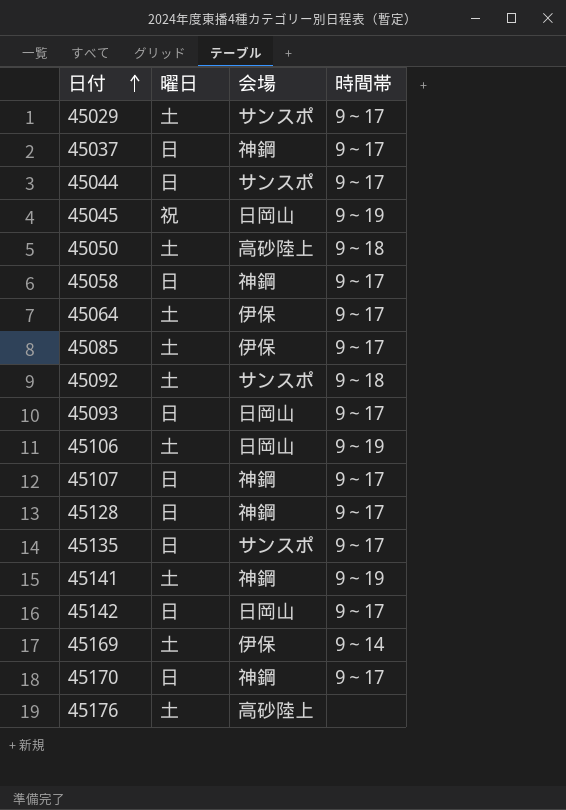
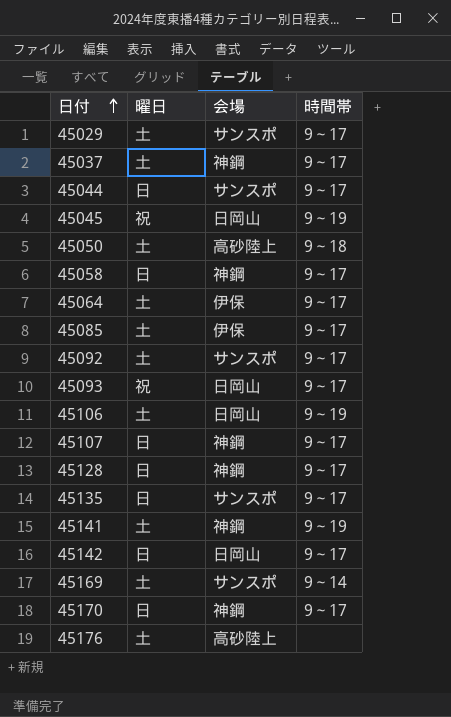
45037 | 曜日: 日 -> 土
45092 | 時間帯: 9～18 -> 9～17
45093 | 曜日: 日 -> 祝
45169 | 会場: 伊保 -> サンスポ

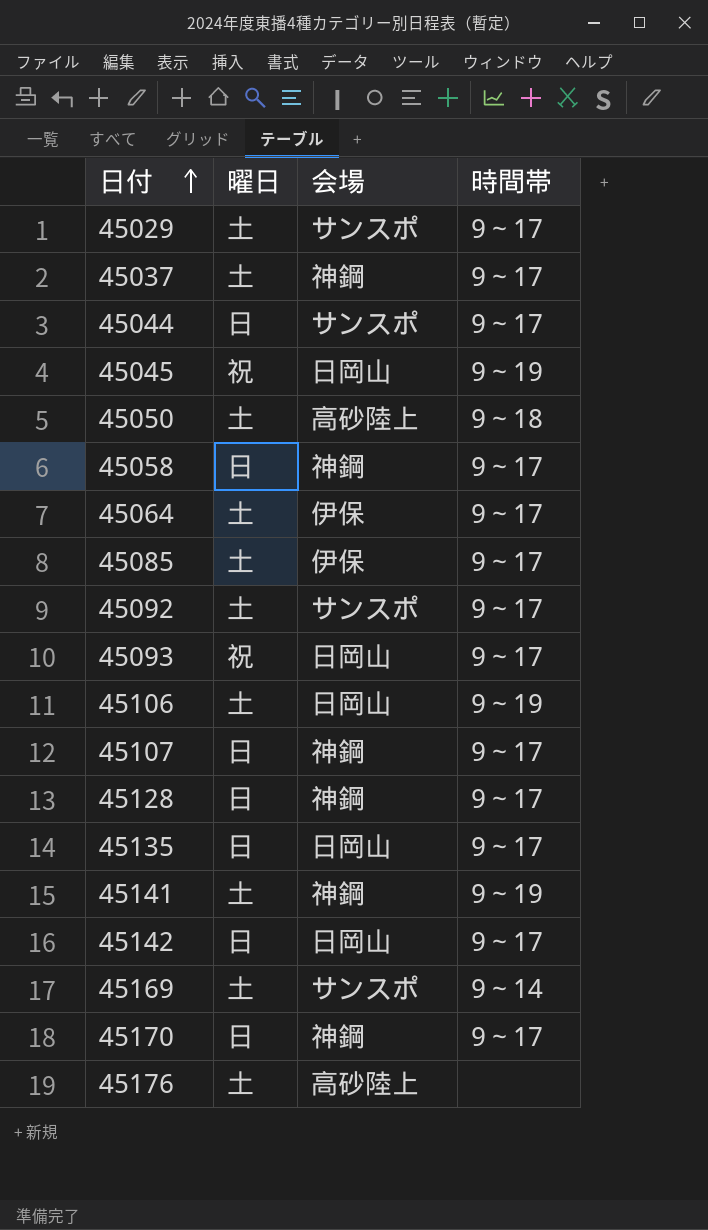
45135 | 会場: サンスポ -> 日岡山

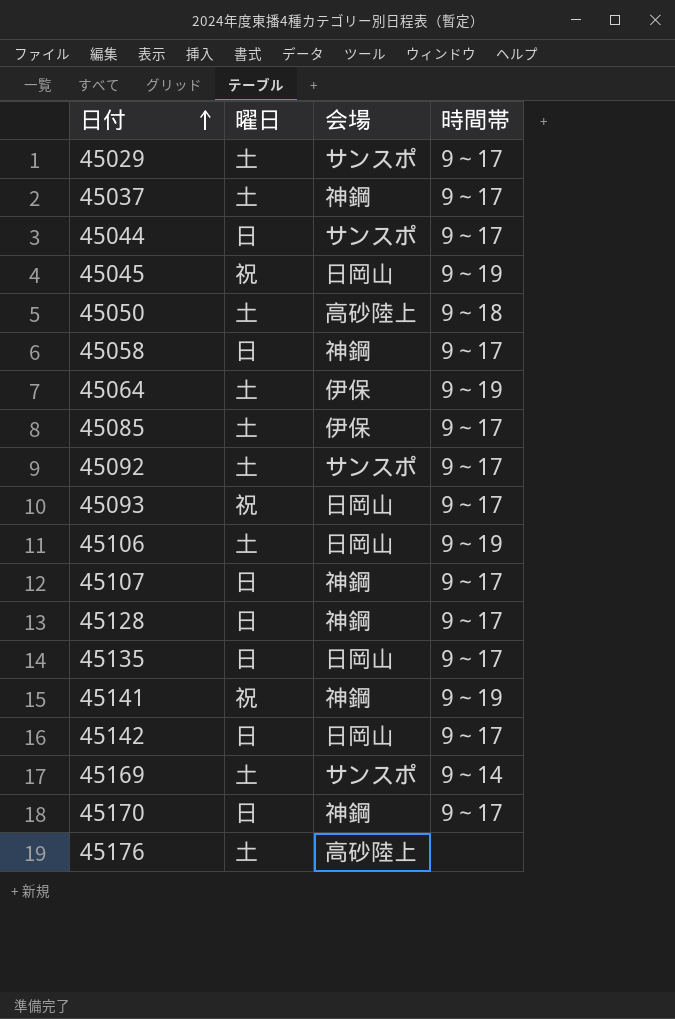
45064 | 時間帯: 9～17 -> 9～19
45141 | 曜日: 土 -> 祝

